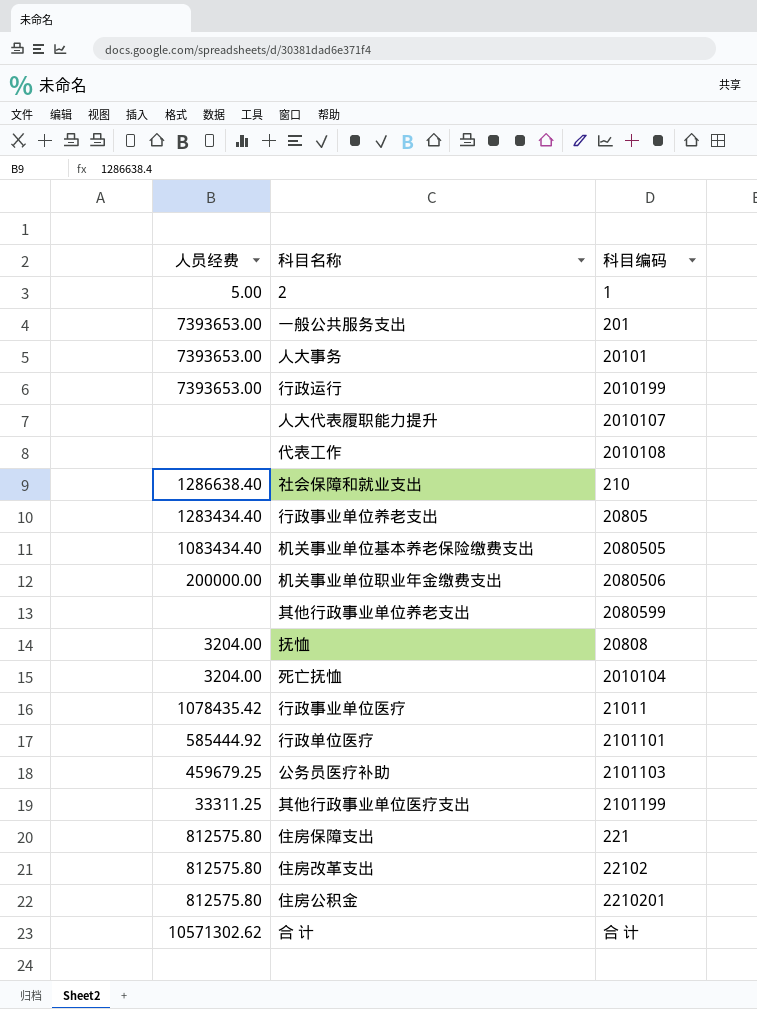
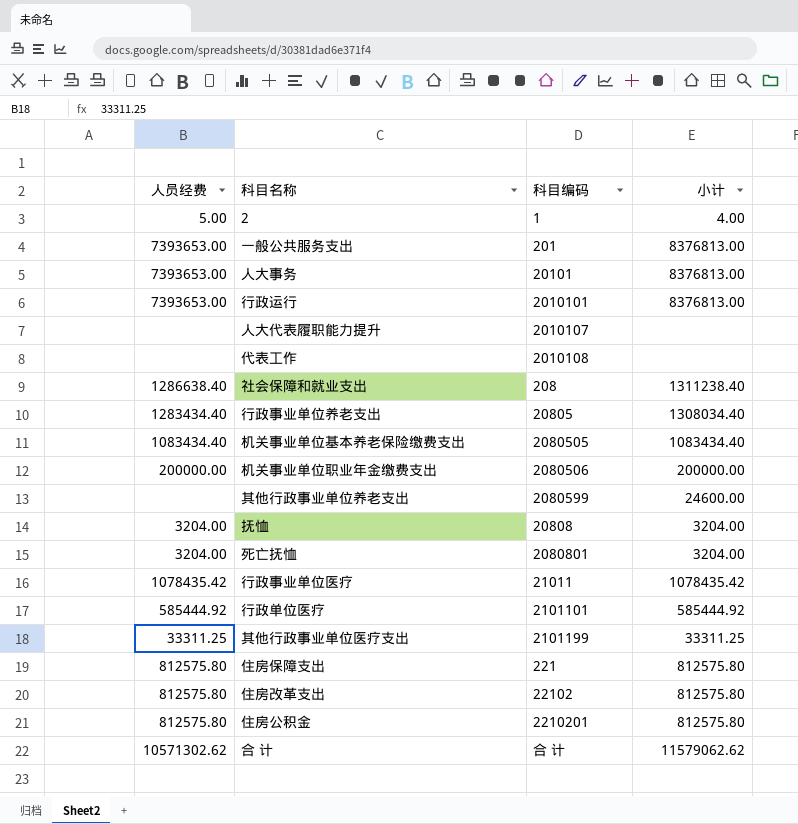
column 小计 | position: none -> 4
row 公务员医疗补助: 459679.25 | 2101103 -> none
行政运行 | 科目编码: 2010199 -> 2010101
社会保障和就业支出 | 科目编码: 210 -> 208
死亡抚恤 | 科目编码: 2010104 -> 2080801

